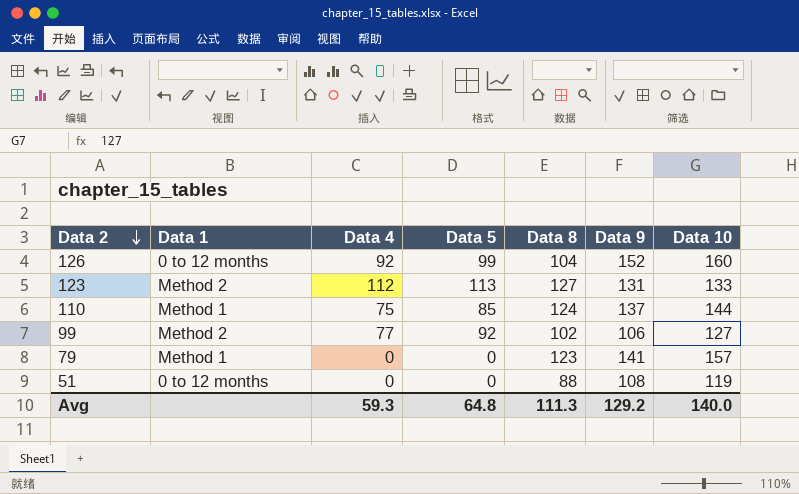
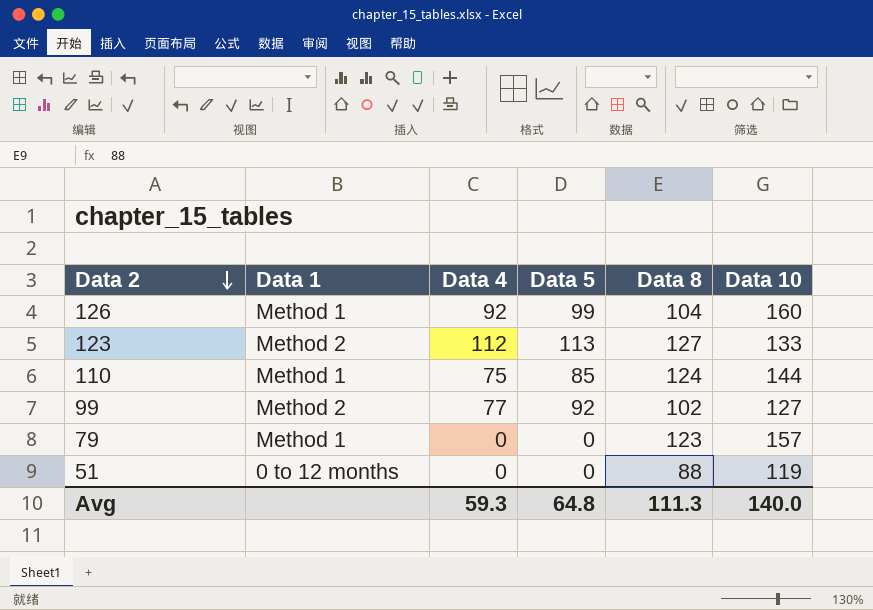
column Data 9 | position: 6 -> none
126 | Data 1: 0 to 12 months -> Method 1

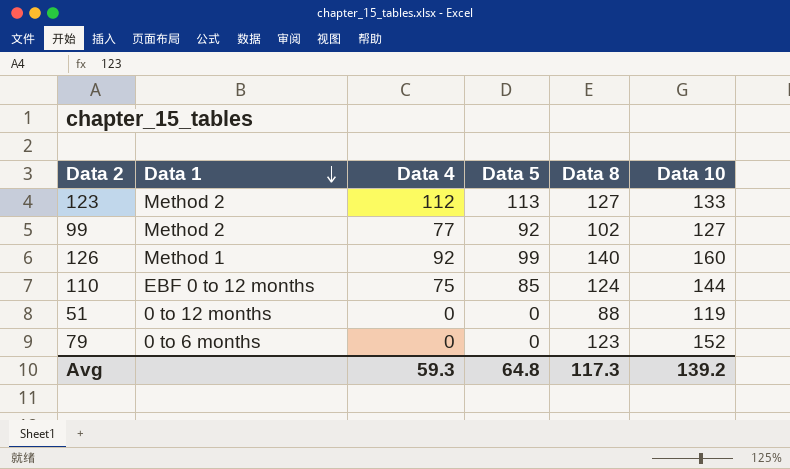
row order: Data 2 descending -> Data 1 descending
126 | Data 8: 104 -> 140
110 | Data 1: Method 1 -> EBF 0 to 12 months
79 | Data 1: Method 1 -> 0 to 6 months
79 | Data 10: 157 -> 152
Avg | Data 8: 111.3 -> 117.3
Avg | Data 10: 140.0 -> 139.2

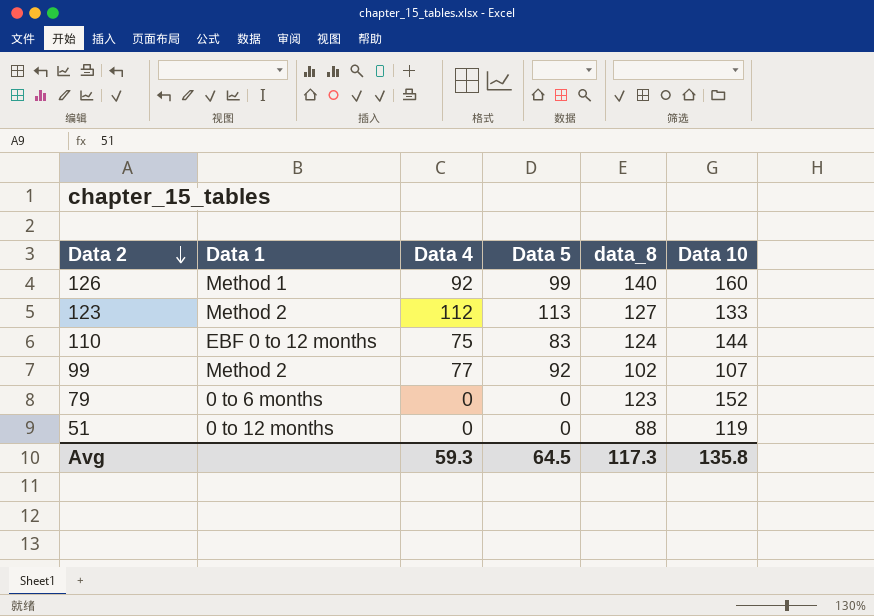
row order: Data 1 descending -> Data 2 descending
column name: Data 8 -> data_8
110 | Data 5: 85 -> 83
99 | Data 10: 127 -> 107
Avg | Data 5: 64.8 -> 64.5
Avg | Data 10: 139.2 -> 135.8

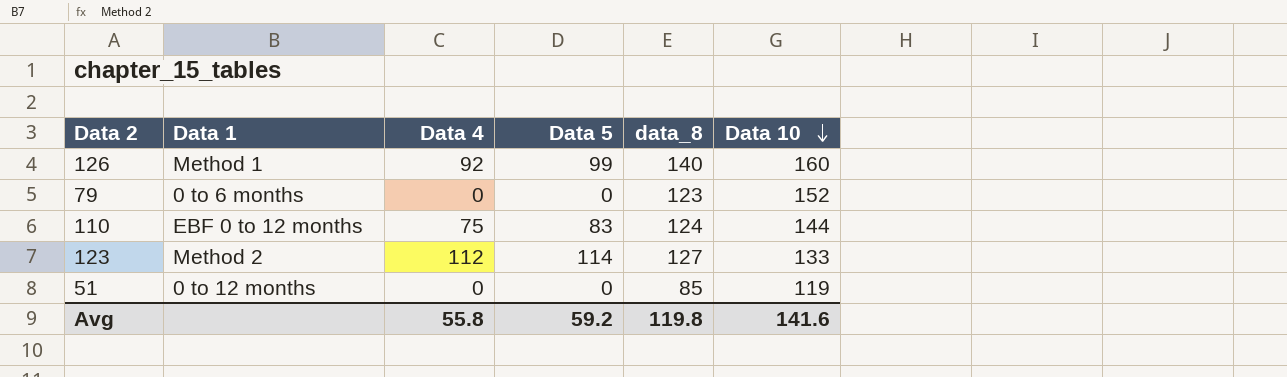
row order: Data 2 descending -> Data 10 descending
row 99: Method 2 | 77 | 92 | 102 | 107 -> none
123 | Data 5: 113 -> 114
51 | data_8: 88 -> 85
Avg | Data 4: 59.3 -> 55.8
Avg | Data 5: 64.5 -> 59.2
Avg | data_8: 117.3 -> 119.8
Avg | Data 10: 135.8 -> 141.6

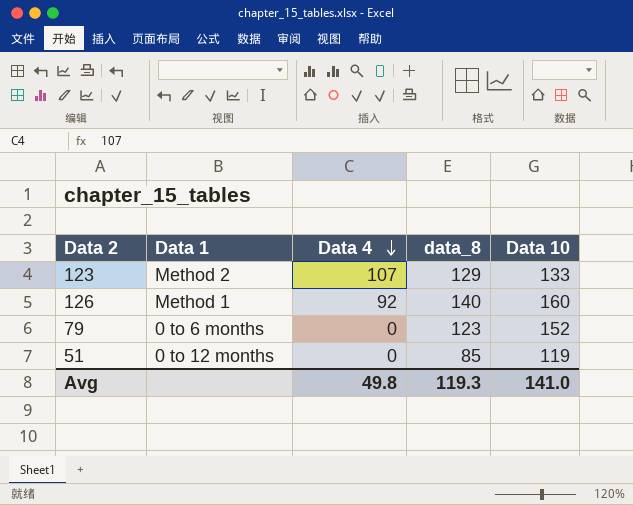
row order: Data 10 descending -> Data 4 descending
column Data 5 | position: 4 -> none
row 110: EBF 0 to 12 months | 75 | 83 | 124 | 144 -> none
123 | Data 4: 112 -> 107
123 | data_8: 127 -> 129
Avg | Data 4: 55.8 -> 49.8
Avg | data_8: 119.8 -> 119.3
Avg | Data 10: 141.6 -> 141.0

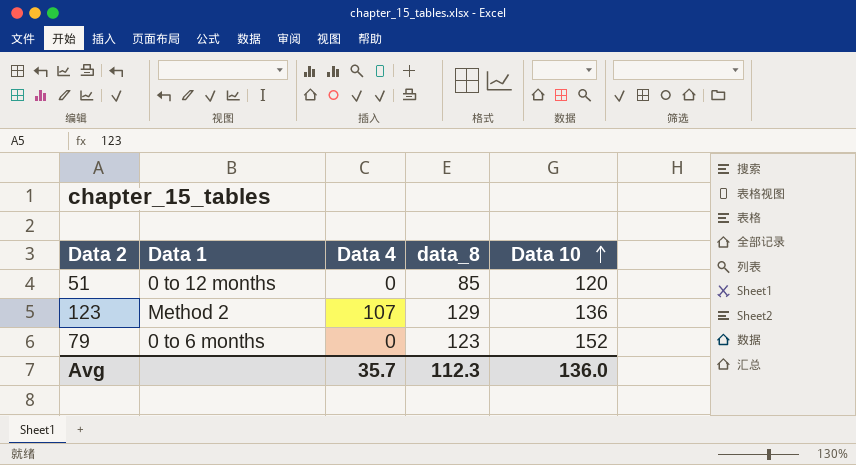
row order: Data 4 descending -> Data 10 ascending
row 126: Method 1 | 92 | 140 | 160 -> none
51 | Data 10: 119 -> 120
123 | Data 10: 133 -> 136
Avg | Data 4: 49.8 -> 35.7
Avg | data_8: 119.3 -> 112.3
Avg | Data 10: 141.0 -> 136.0

